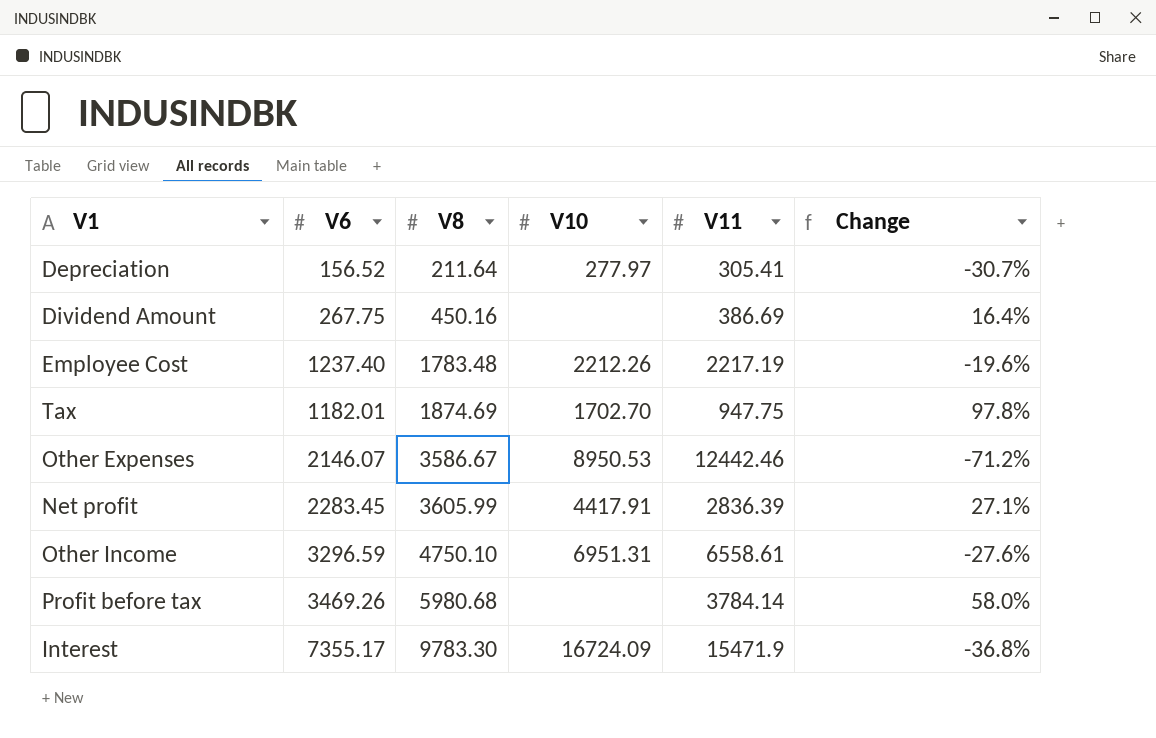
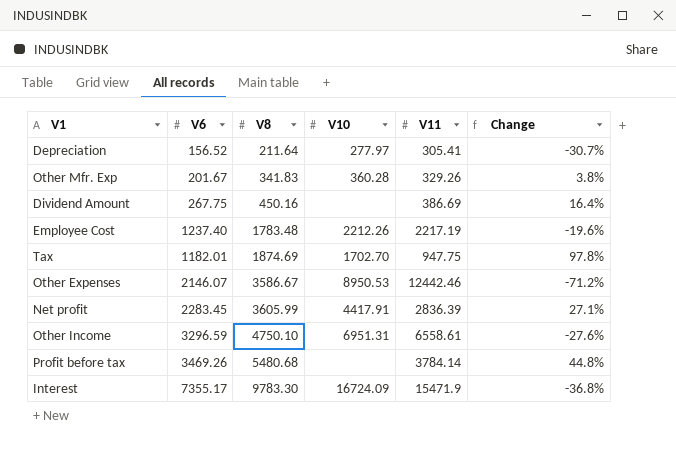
row Other Mfr. Exp: none -> 201.67 | 341.83 | 360.28 | 329.26 | 3.8%
Profit before tax | V8: 5980.68 -> 5480.68
Profit before tax | Change: 58.0% -> 44.8%

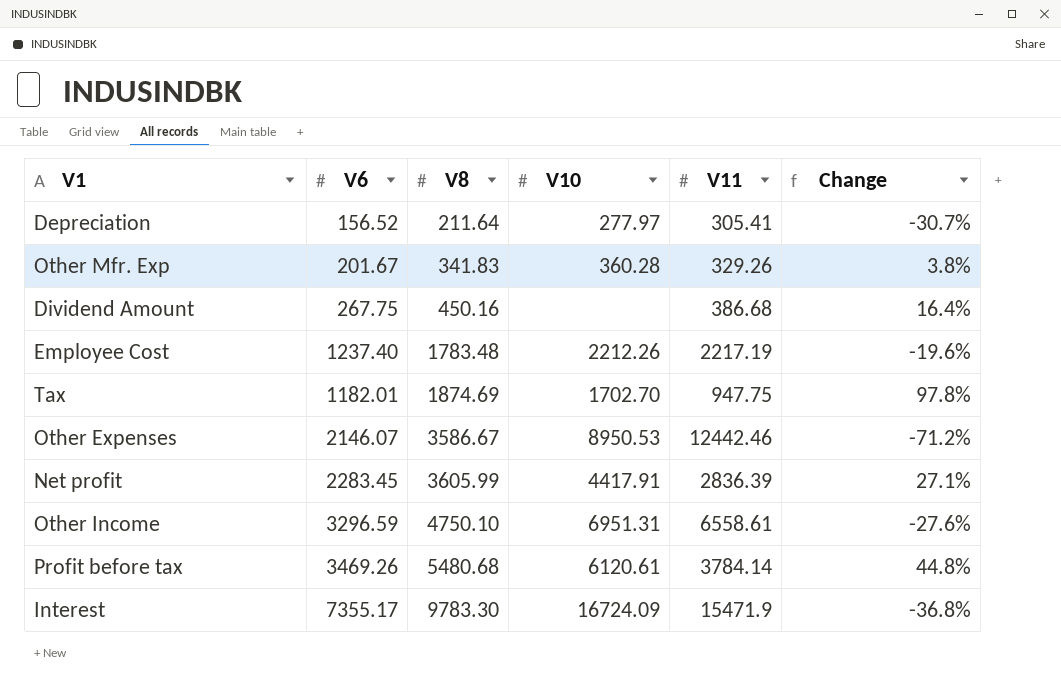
Dividend Amount | V11: 386.69 -> 386.68
Profit before tax | V10: none -> 6120.61

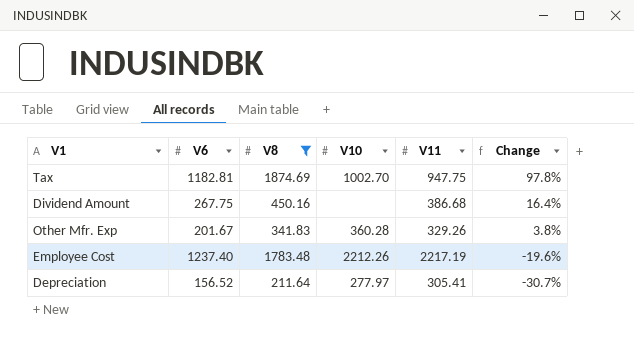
filter: none -> V8 <= 1874.69
row order: V8 ascending -> Change descending
Tax | V6: 1182.01 -> 1182.81
Tax | V10: 1702.70 -> 1002.70

